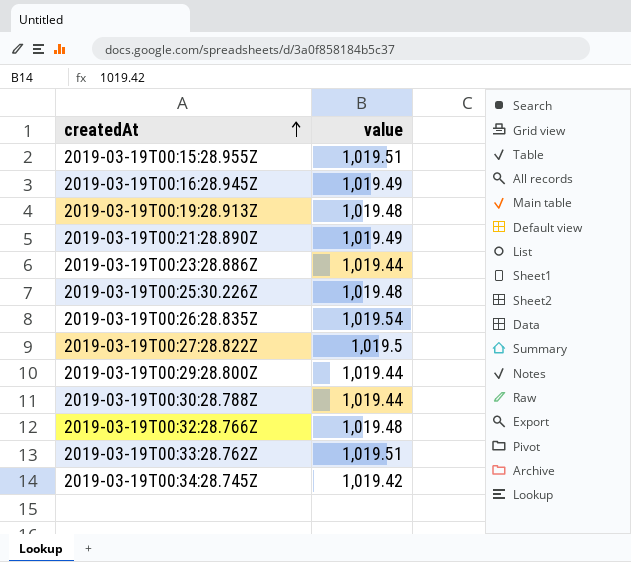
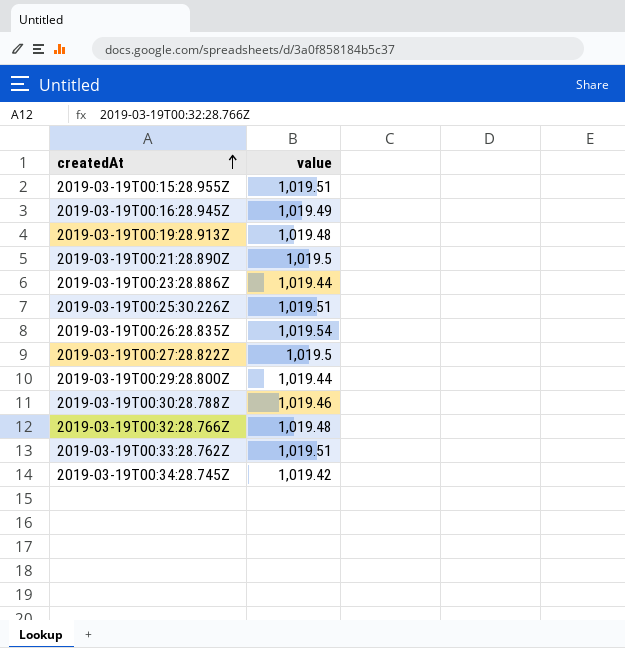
2019-03-19T00:21:28.890Z | value: 1,019.49 -> 1,019.5
2019-03-19T00:25:30.226Z | value: 1,019.48 -> 1,019.51
2019-03-19T00:30:28.788Z | value: 1,019.44 -> 1,019.46

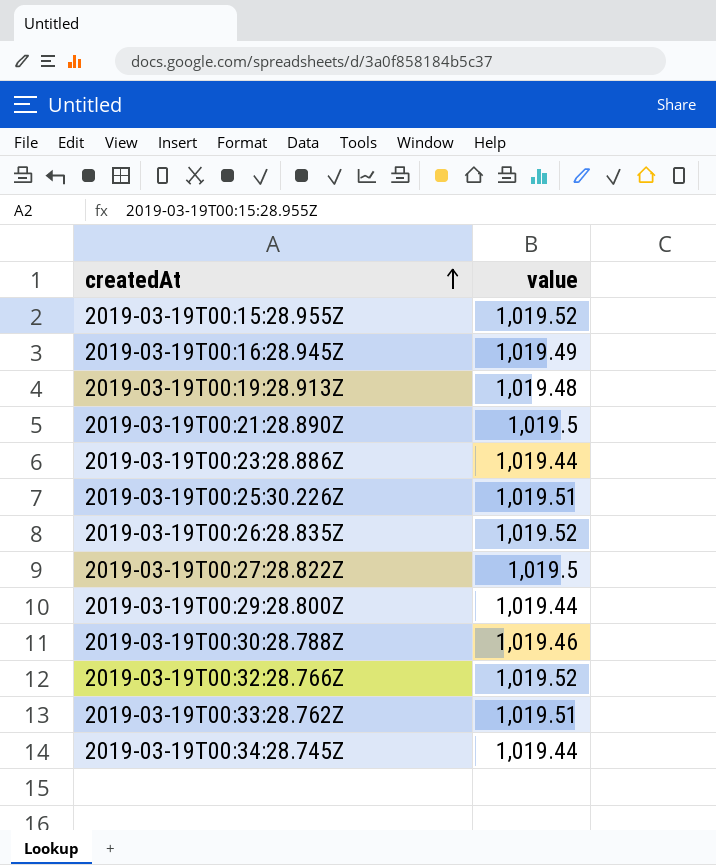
2019-03-19T00:15:28.955Z | value: 1,019.51 -> 1,019.52
2019-03-19T00:26:28.835Z | value: 1,019.54 -> 1,019.52
2019-03-19T00:32:28.766Z | value: 1,019.48 -> 1,019.52
2019-03-19T00:34:28.745Z | value: 1,019.42 -> 1,019.44

